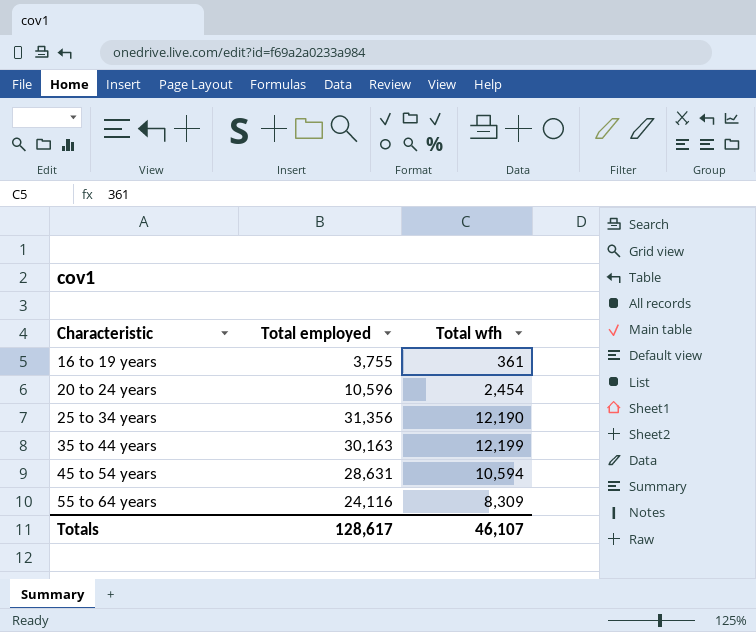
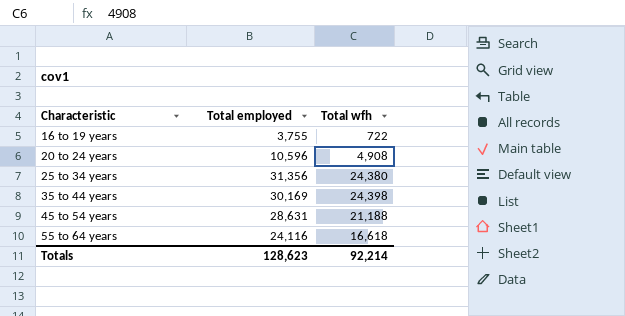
16 to 19 years | Total wfh: 361 -> 722
20 to 24 years | Total wfh: 2,454 -> 4,908
25 to 34 years | Total wfh: 12,190 -> 24,380
35 to 44 years | Total employed: 30,163 -> 30,169
35 to 44 years | Total wfh: 12,199 -> 24,398
45 to 54 years | Total wfh: 10,594 -> 21,188
55 to 64 years | Total wfh: 8,309 -> 16,618
Totals | Total employed: 128,617 -> 128,623
Totals | Total wfh: 46,107 -> 92,214

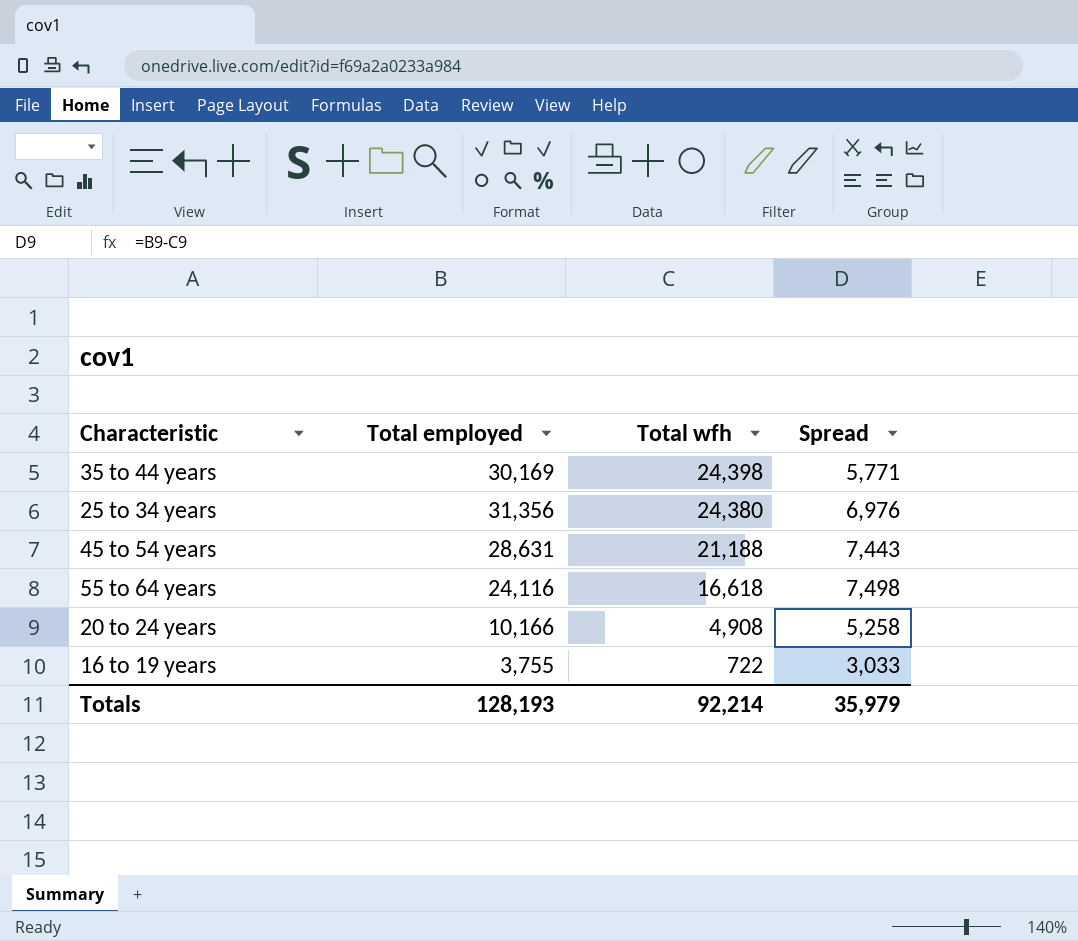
row order: Characteristic ascending -> Total wfh descending
column Spread | formula: none -> [Total employed] - [Total wfh]
20 to 24 years | Total employed: 10,596 -> 10,166
Totals | Total employed: 128,623 -> 128,193

